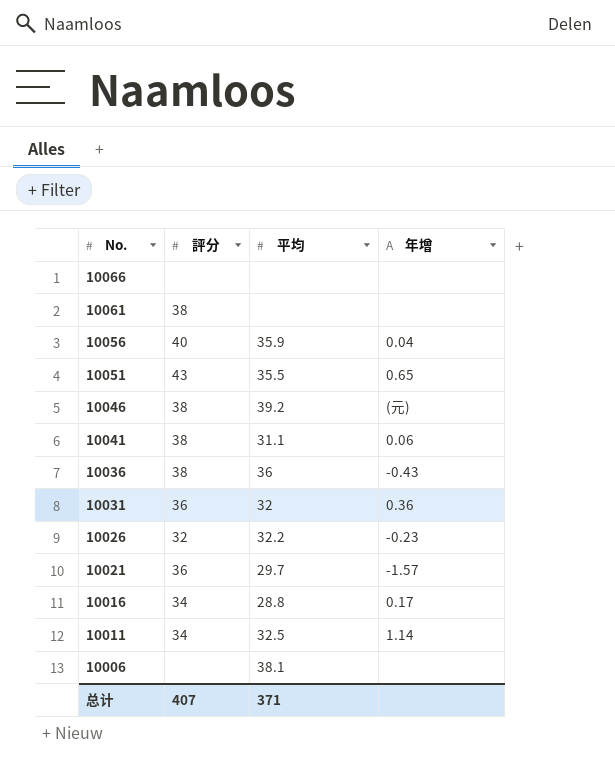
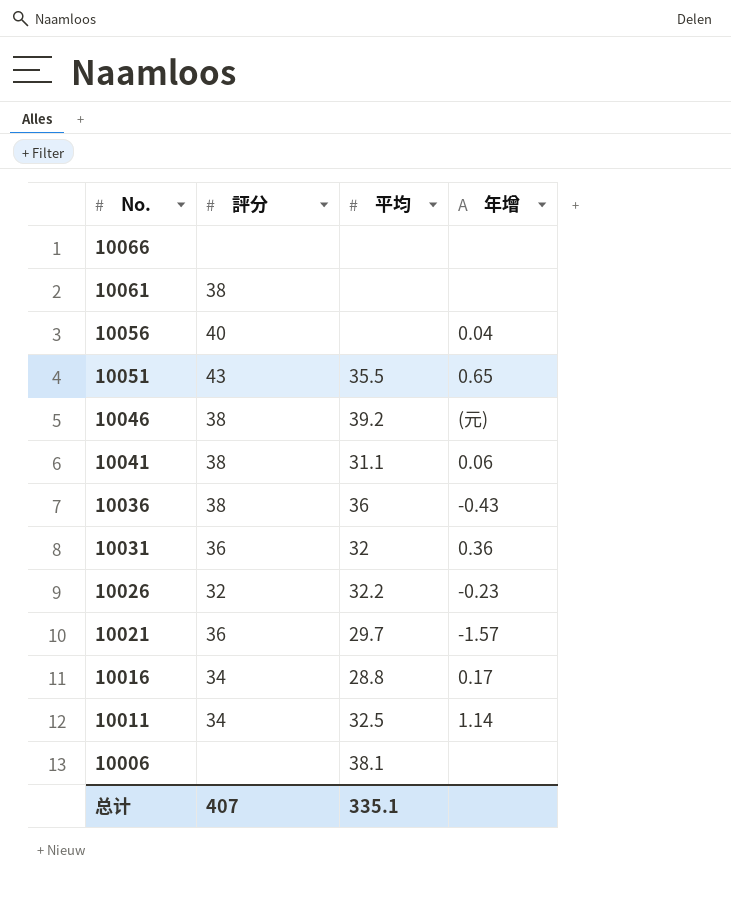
10056 | 平均: 35.9 -> none
总计 | 平均: 371 -> 335.1

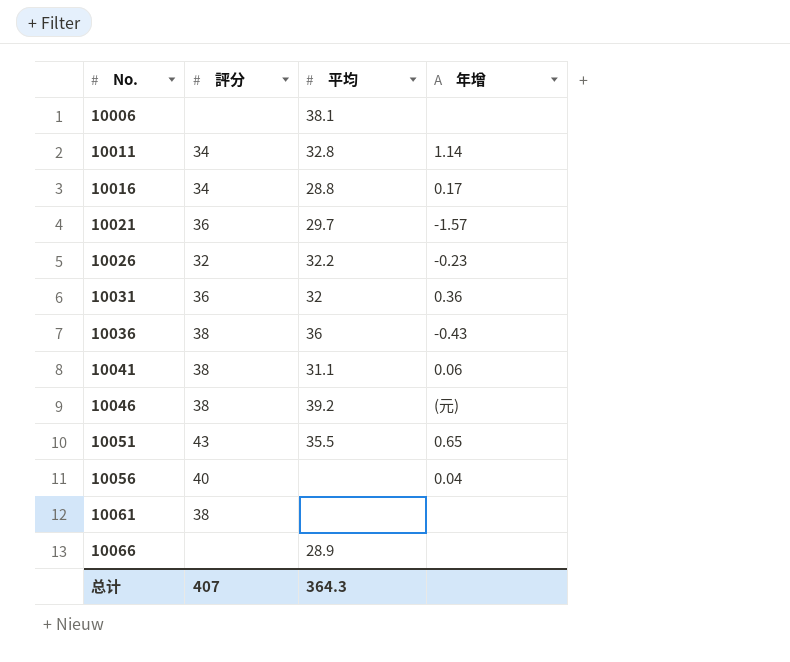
row order: No. descending -> No. ascending
10011 | 平均: 32.5 -> 32.8
10066 | 平均: none -> 28.9
总计 | 平均: 335.1 -> 364.3

